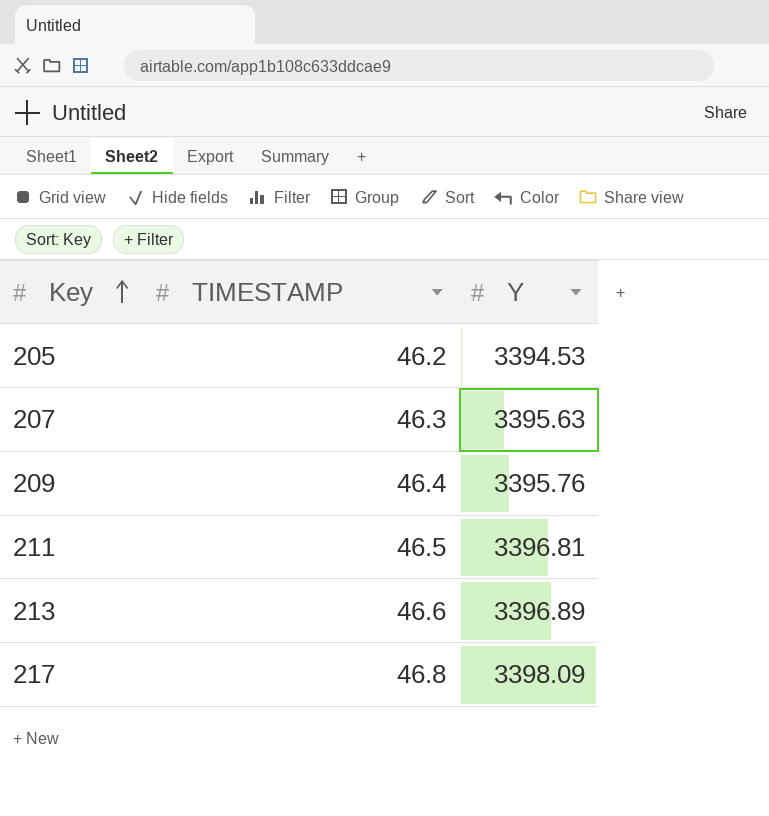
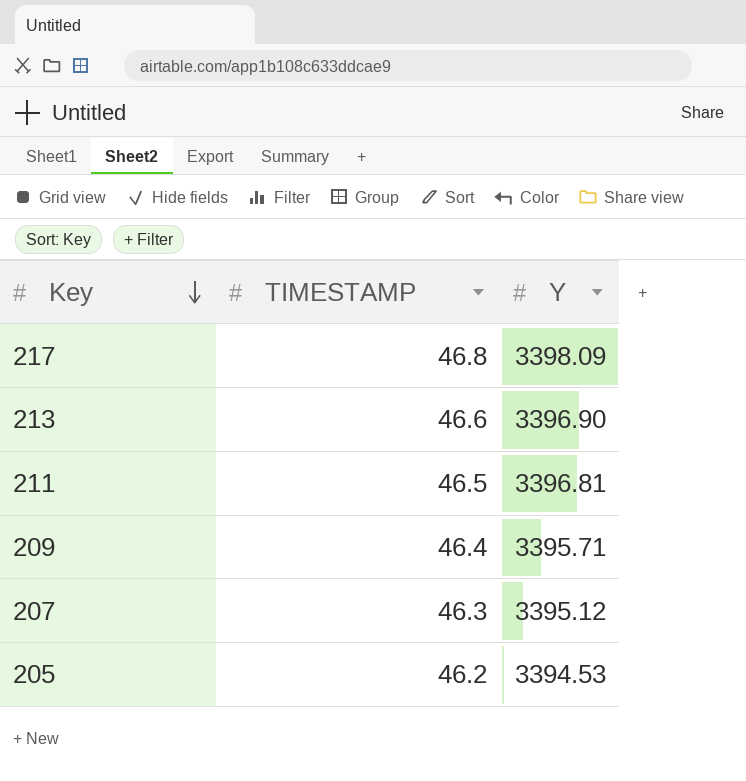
row order: Key ascending -> Key descending
213 | Y: 3396.89 -> 3396.90
209 | Y: 3395.76 -> 3395.71
207 | Y: 3395.63 -> 3395.12

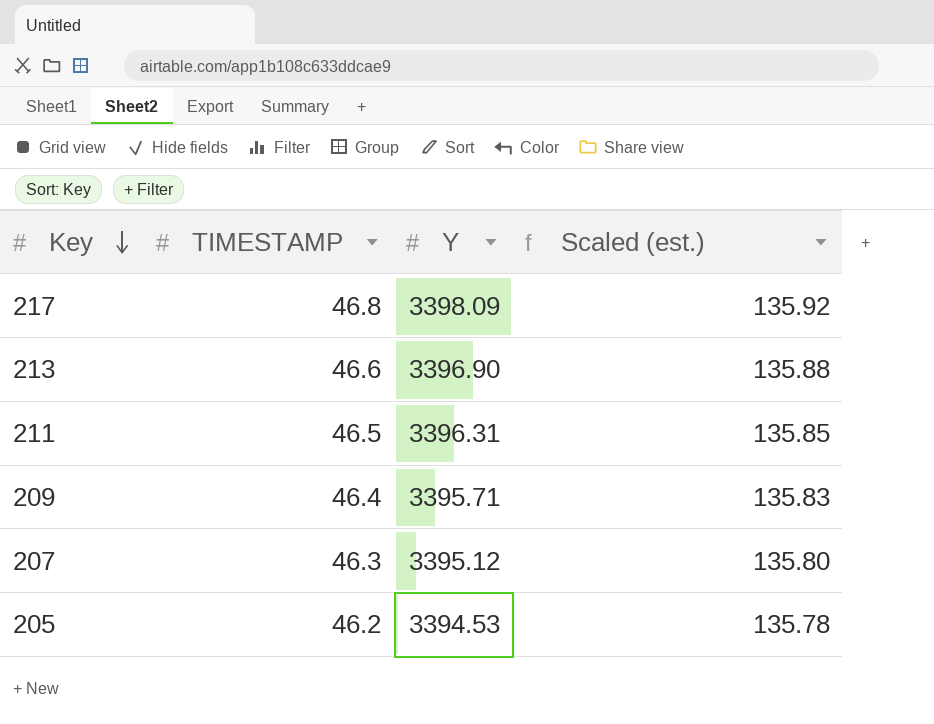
column Scaled (est.) | formula: none -> [Y] * 0.04
211 | Y: 3396.81 -> 3396.31

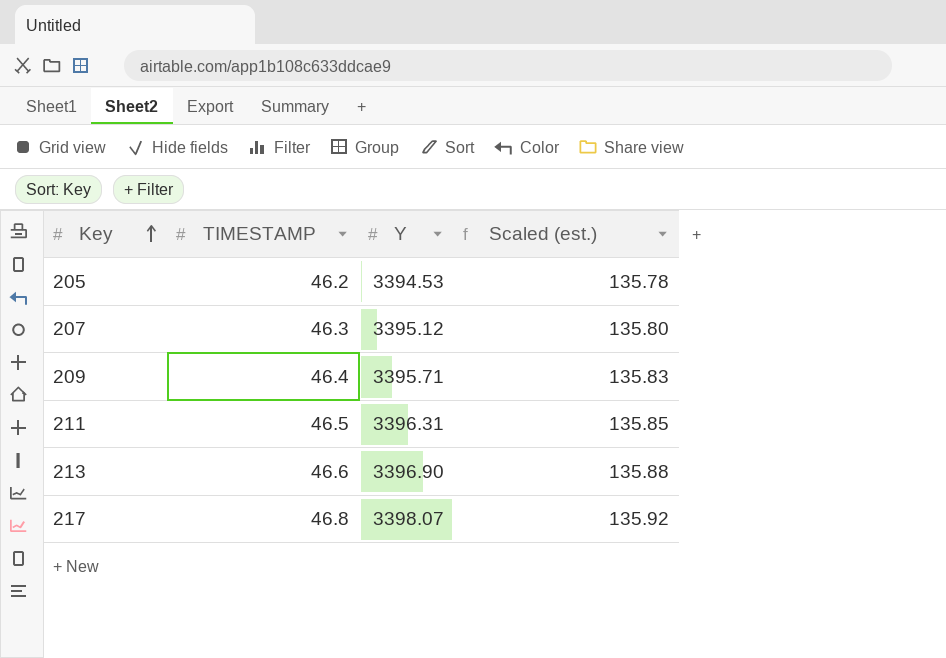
row order: Key descending -> Key ascending
217 | Y: 3398.09 -> 3398.07

